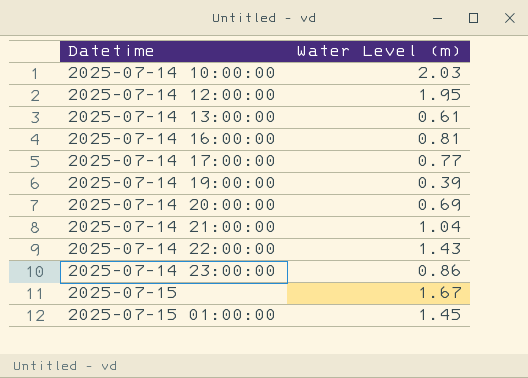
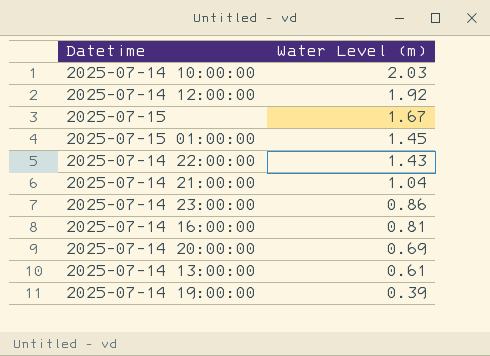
row order: Datetime ascending -> Water Level (m) descending
row 2025-07-14 17:00:00: 0.77 -> none
2025-07-14 12:00:00 | Water Level (m): 1.95 -> 1.92

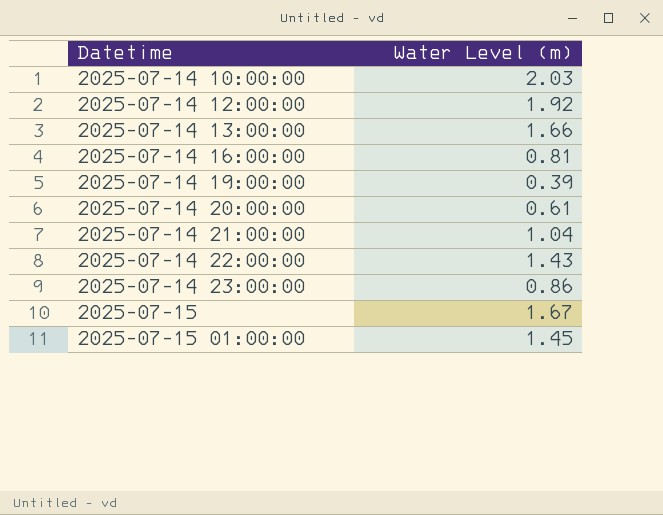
row order: Water Level (m) descending -> Datetime ascending
2025-07-14 13:00:00 | Water Level (m): 0.61 -> 1.66
2025-07-14 20:00:00 | Water Level (m): 0.69 -> 0.61

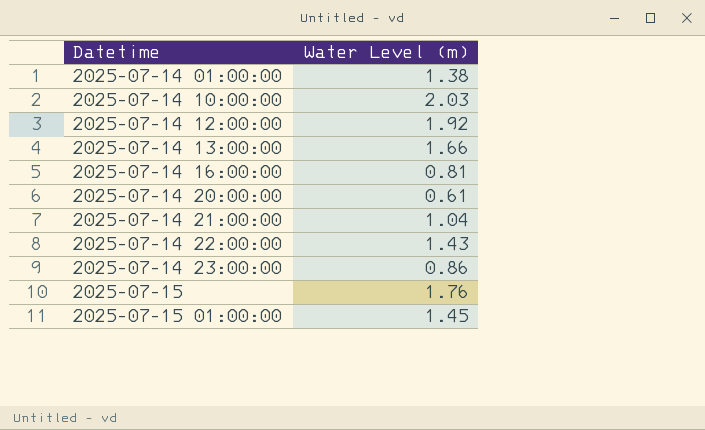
row 2025-07-14 19:00:00: 0.39 -> none
row 2025-07-14 01:00:00: none -> 1.38
2025-07-15 | Water Level (m): 1.67 -> 1.76

